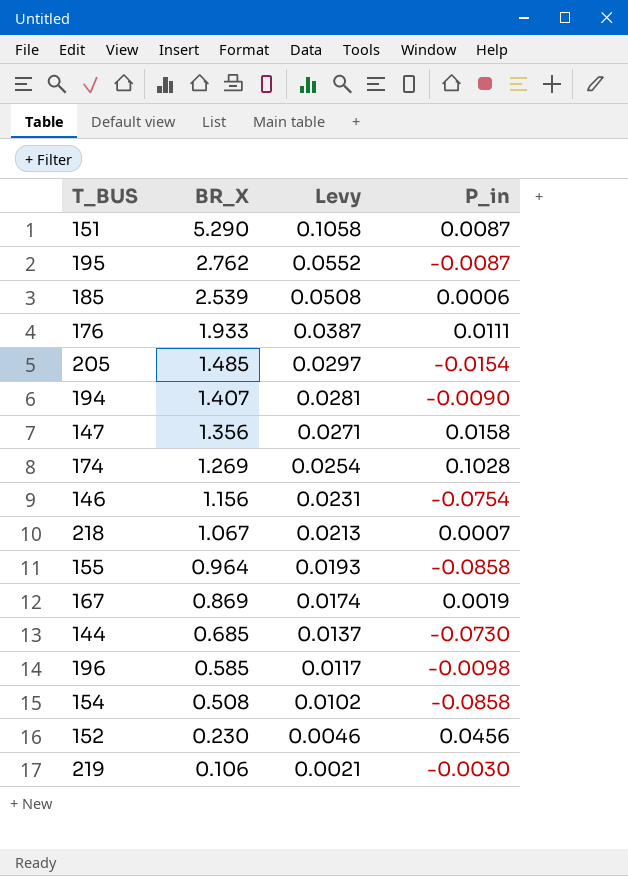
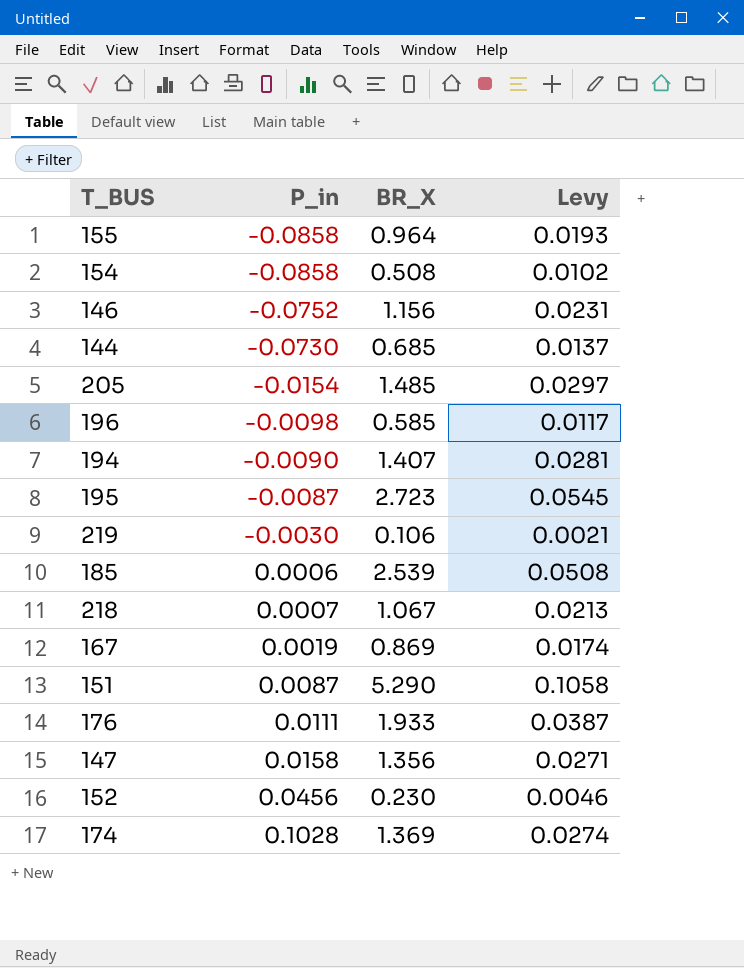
row order: BR_X descending -> P_in ascending
column P_in | position: 4 -> 2
146 | P_in: -0.0754 -> -0.0752
195 | BR_X: 2.762 -> 2.723
195 | Levy: 0.0552 -> 0.0545
174 | BR_X: 1.269 -> 1.369
174 | Levy: 0.0254 -> 0.0274

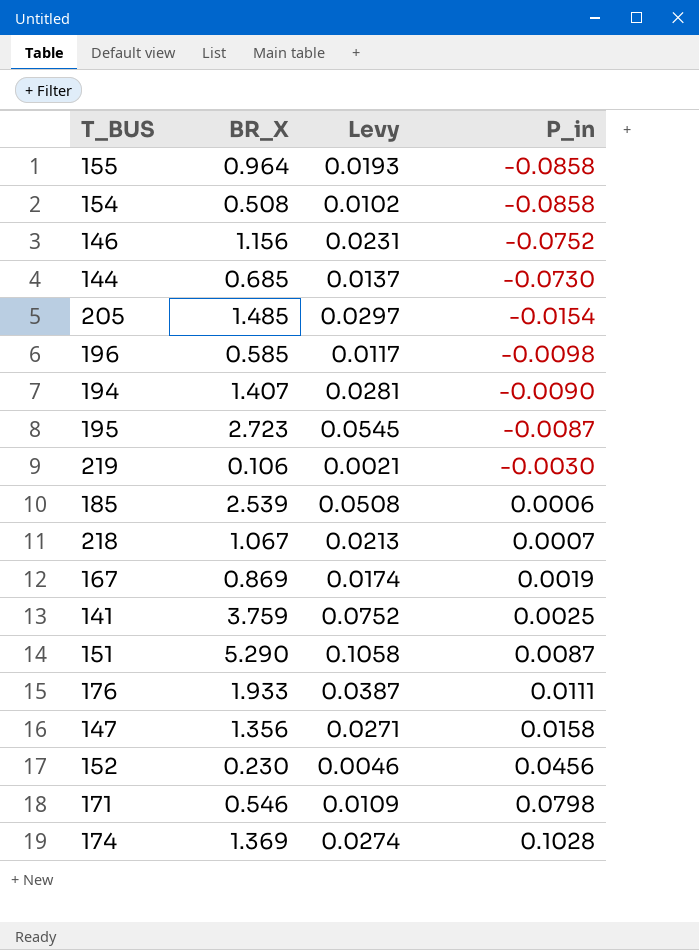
column P_in | position: 2 -> 4
row 141: none -> 3.759 | 0.0752 | 0.0025
row 171: none -> 0.546 | 0.0109 | 0.0798

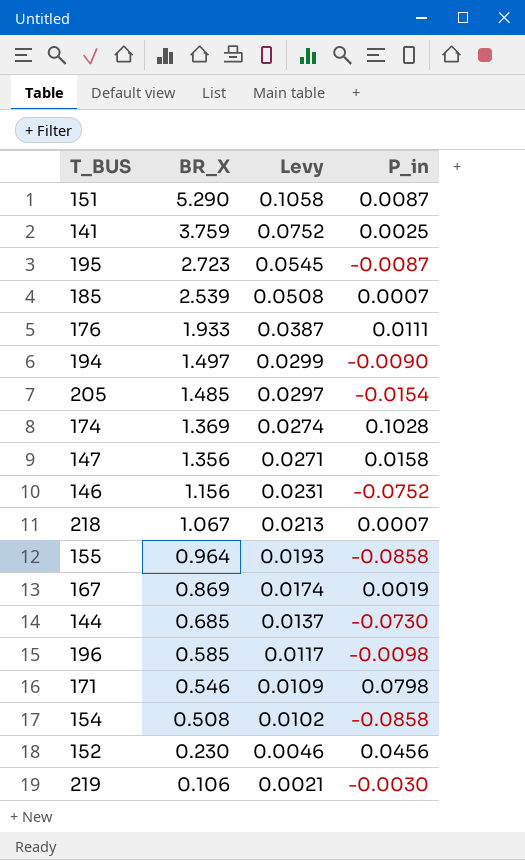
row order: P_in ascending -> BR_X descending
185 | P_in: 0.0006 -> 0.0007
194 | BR_X: 1.407 -> 1.497
194 | Levy: 0.0281 -> 0.0299

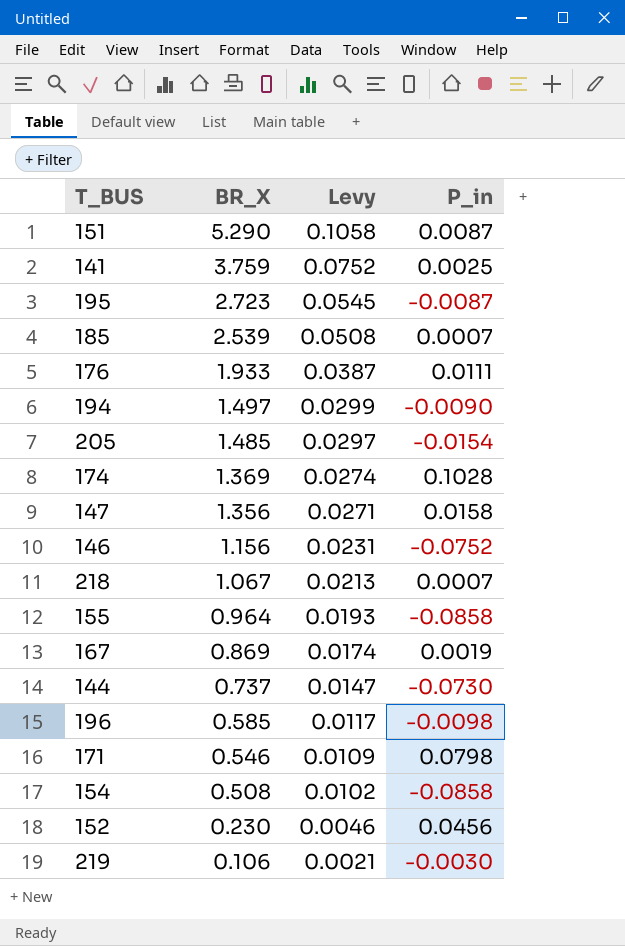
144 | BR_X: 0.685 -> 0.737
144 | Levy: 0.0137 -> 0.0147

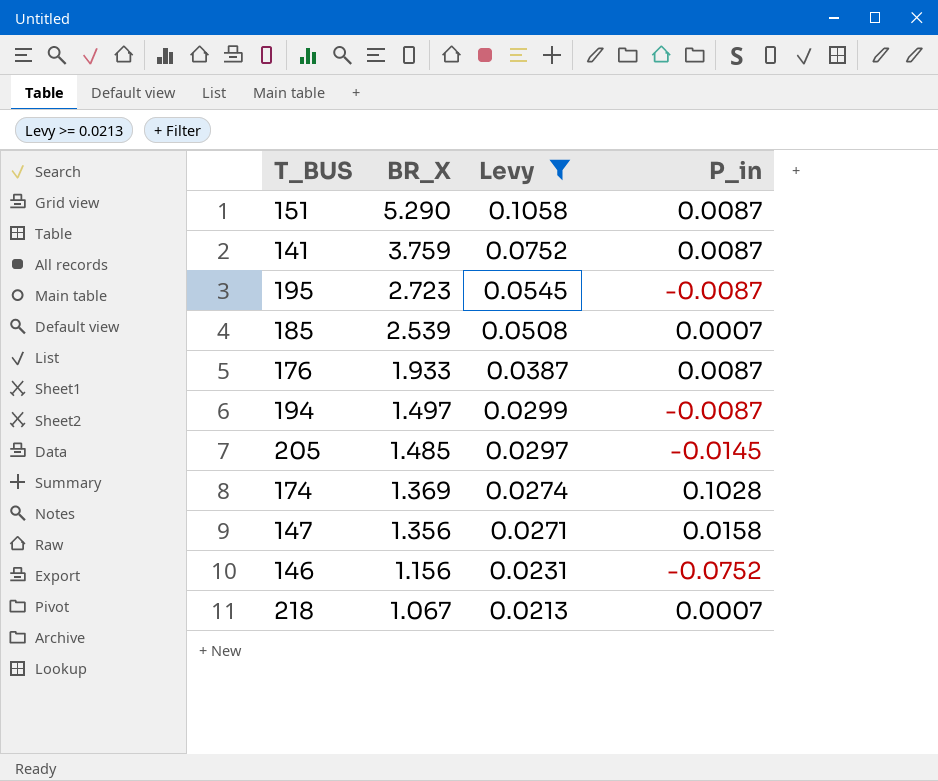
filter: none -> Levy >= 0.0213
141 | P_in: 0.0025 -> 0.0087
176 | P_in: 0.0111 -> 0.0087
194 | P_in: -0.0090 -> -0.0087
205 | P_in: -0.0154 -> -0.0145

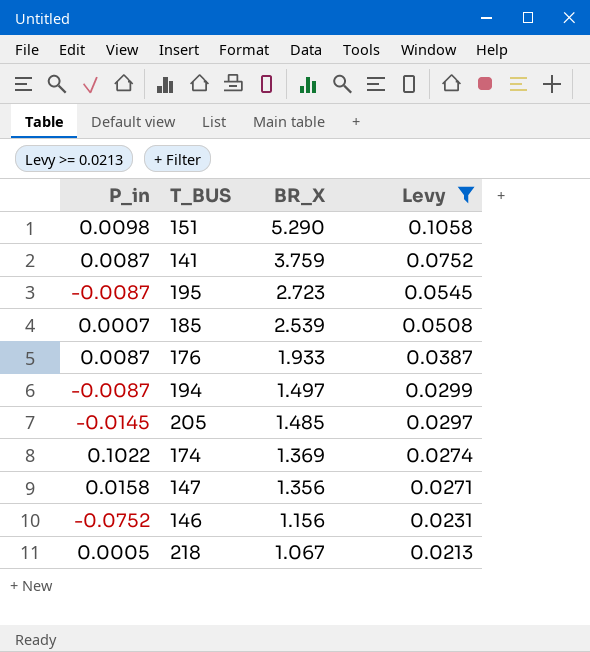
column P_in | position: 4 -> 1
151 | P_in: 0.0087 -> 0.0098
174 | P_in: 0.1028 -> 0.1022
218 | P_in: 0.0007 -> 0.0005

